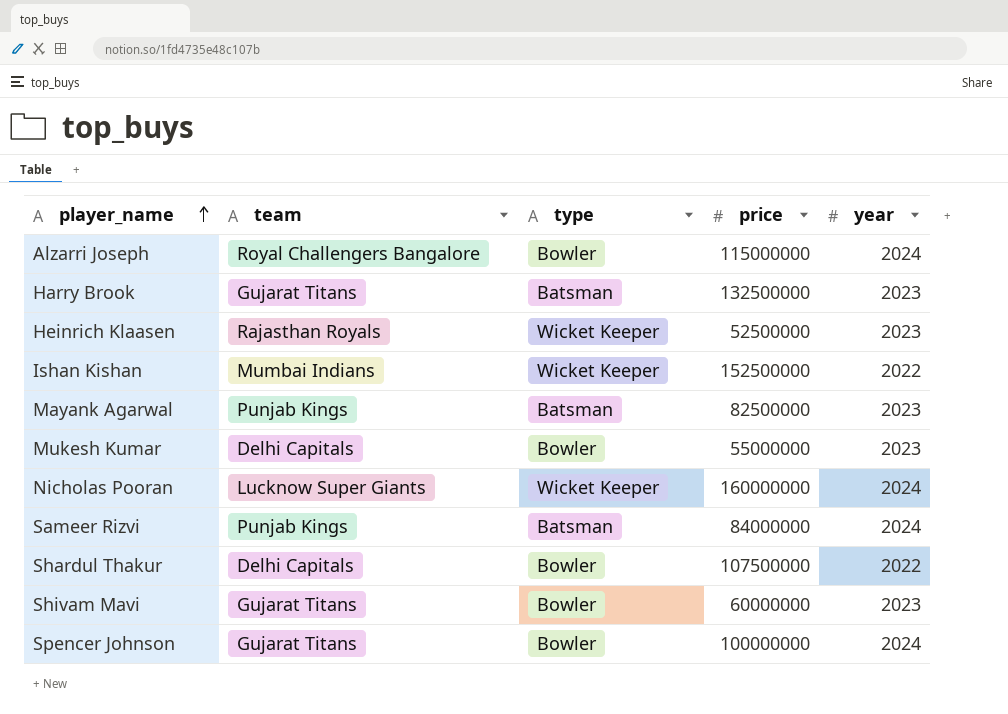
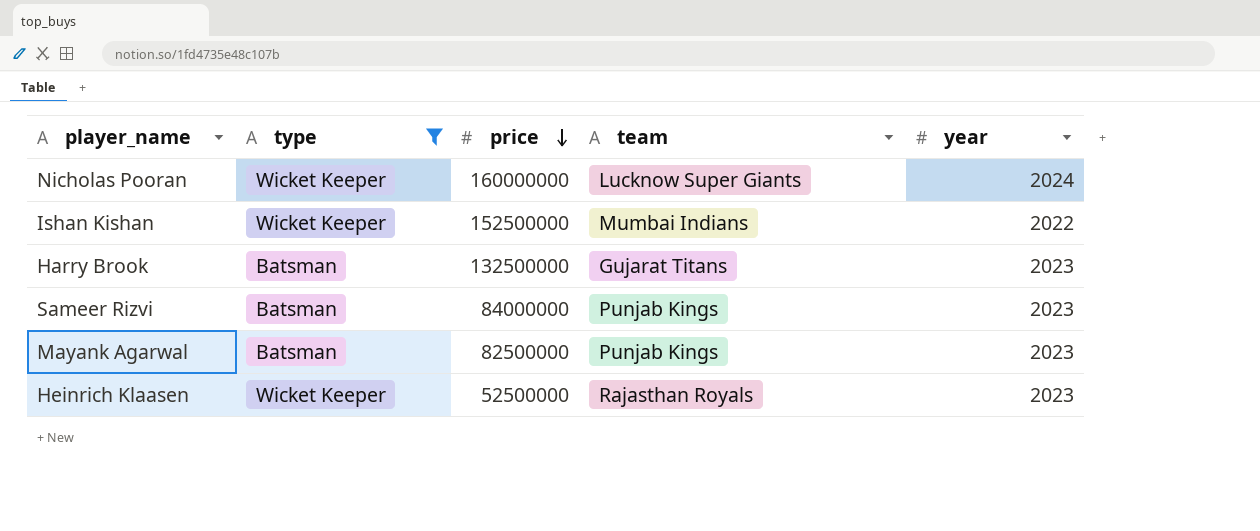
filter: none -> type != Bowler
row order: player_name ascending -> price descending
column team | position: 2 -> 4
Sameer Rizvi | year: 2024 -> 2023

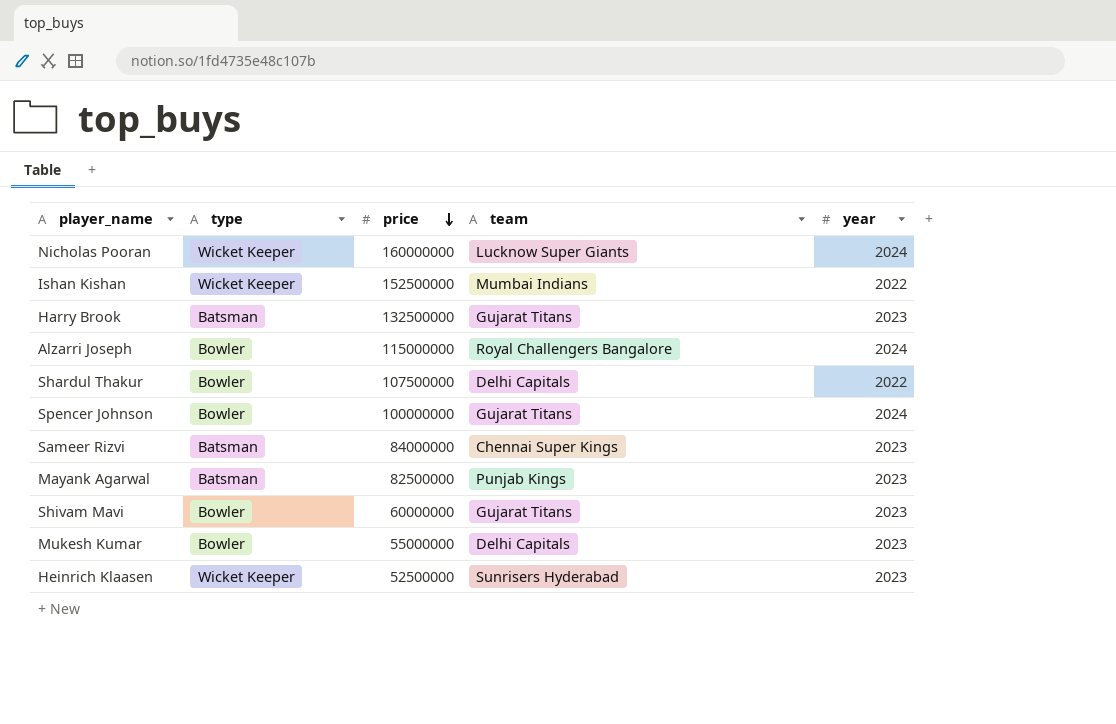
filter: type != Bowler -> none
Sameer Rizvi | team: Punjab Kings -> Chennai Super Kings
Heinrich Klaasen | team: Rajasthan Royals -> Sunrisers Hyderabad

